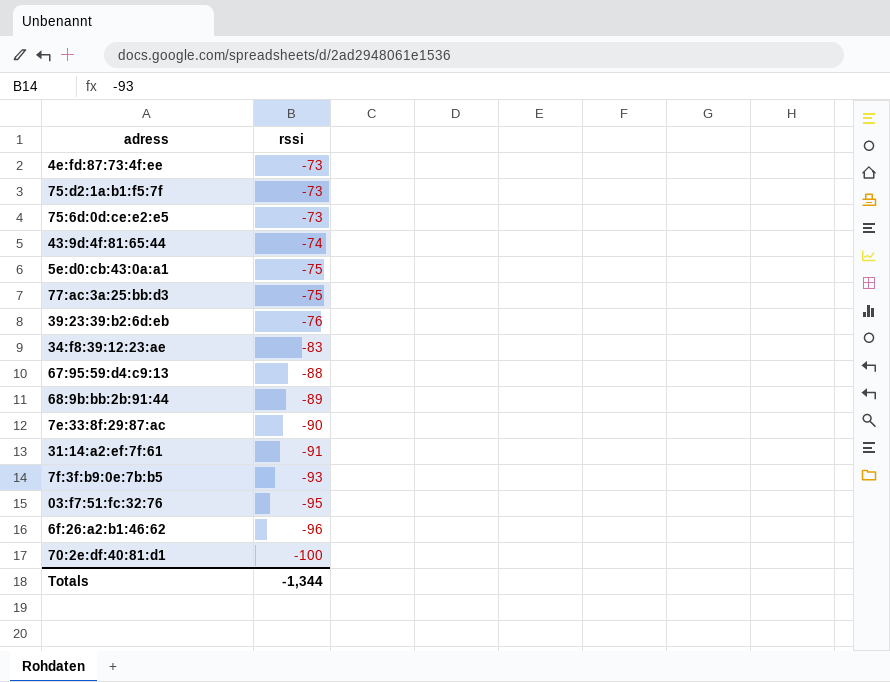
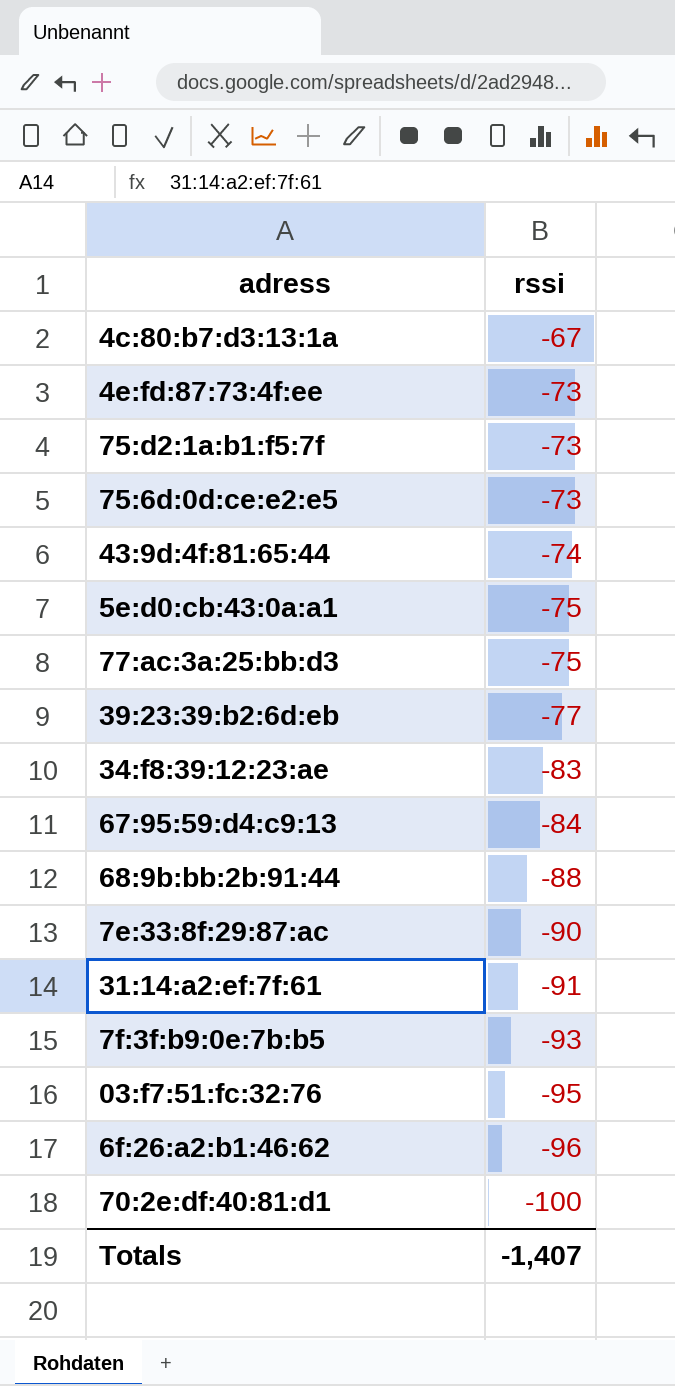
row 4c:80:b7:d3:13:1a: none -> -67
39:23:39:b2:6d:eb | rssi: -76 -> -77
67:95:59:d4:c9:13 | rssi: -88 -> -84
68:9b:bb:2b:91:44 | rssi: -89 -> -88
Totals | rssi: -1,344 -> -1,407

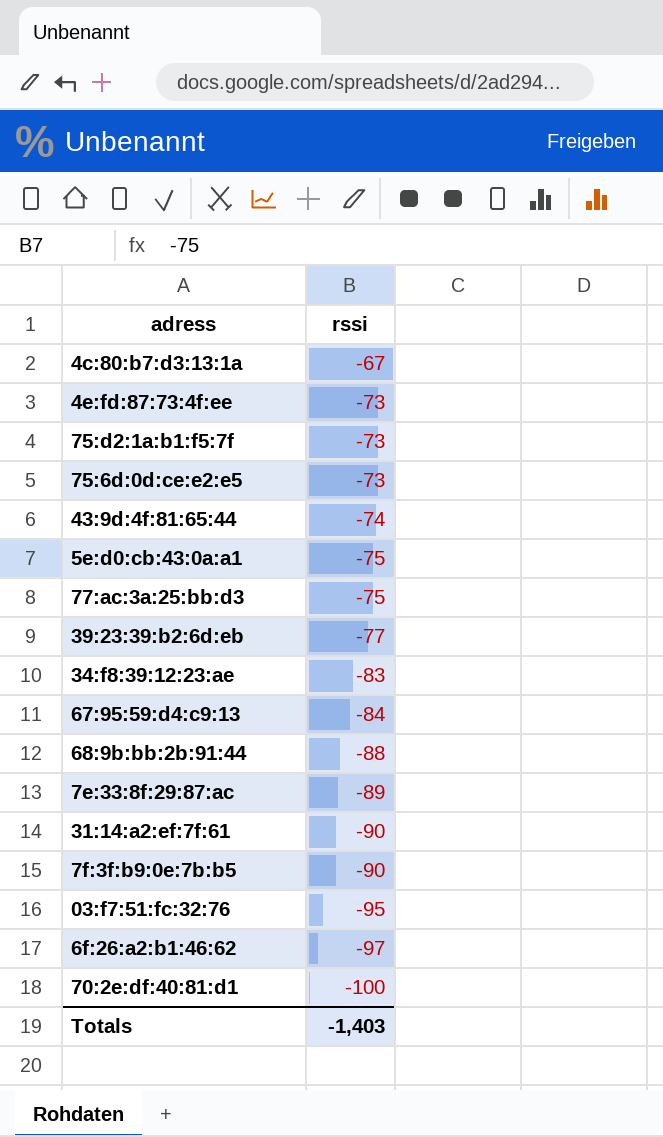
7e:33:8f:29:87:ac | rssi: -90 -> -89
31:14:a2:ef:7f:61 | rssi: -91 -> -90
7f:3f:b9:0e:7b:b5 | rssi: -93 -> -90
6f:26:a2:b1:46:62 | rssi: -96 -> -97
Totals | rssi: -1,407 -> -1,403

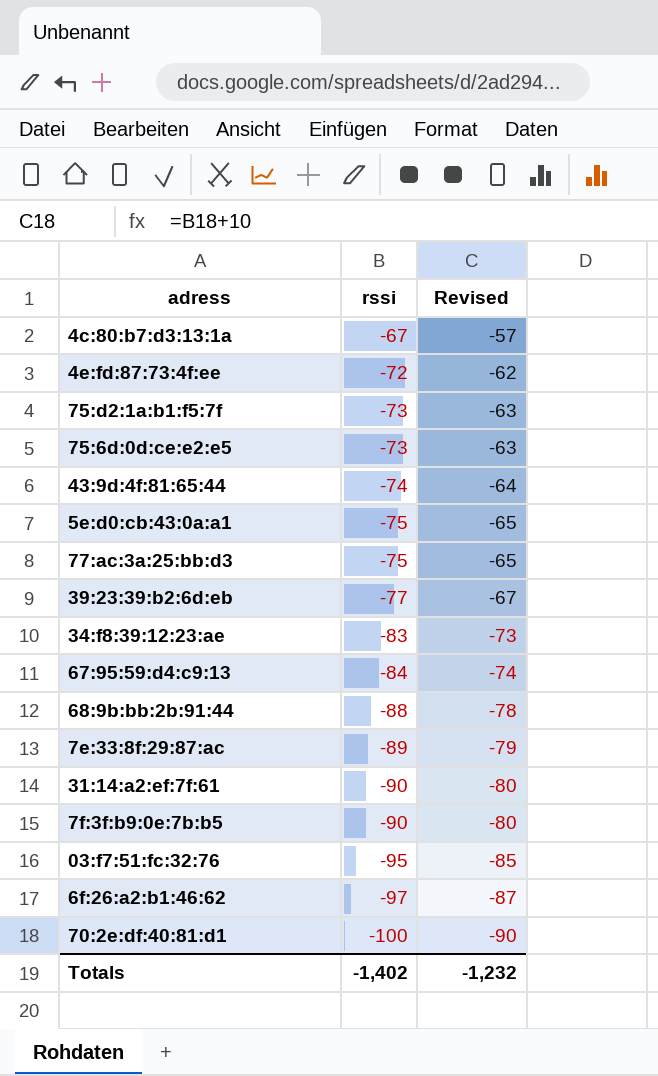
column Revised | formula: none -> [rssi] + 10
4e:fd:87:73:4f:ee | rssi: -73 -> -72
Totals | rssi: -1,403 -> -1,402

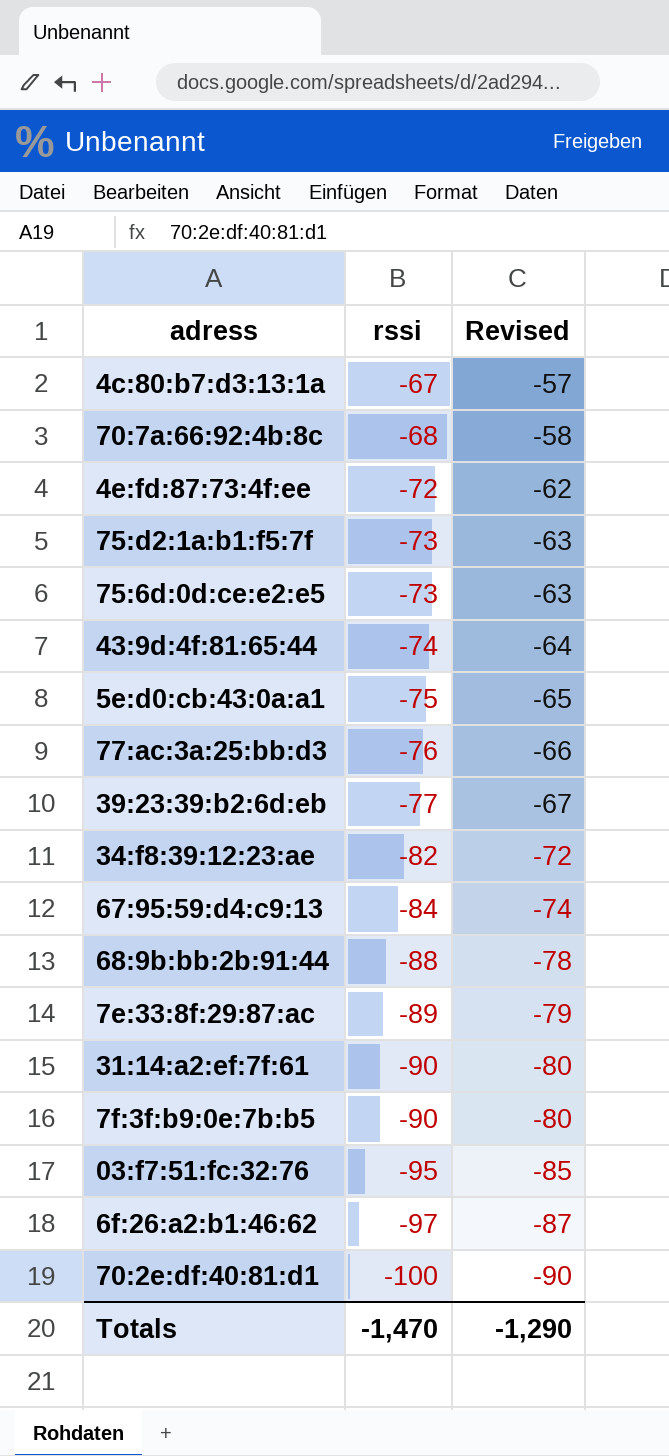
row 70:7a:66:92:4b:8c: none -> -68 | -58
77:ac:3a:25:bb:d3 | rssi: -75 -> -76
77:ac:3a:25:bb:d3 | Revised: -65 -> -66
34:f8:39:12:23:ae | rssi: -83 -> -82
34:f8:39:12:23:ae | Revised: -73 -> -72
Totals | rssi: -1,402 -> -1,470
Totals | Revised: -1,232 -> -1,290

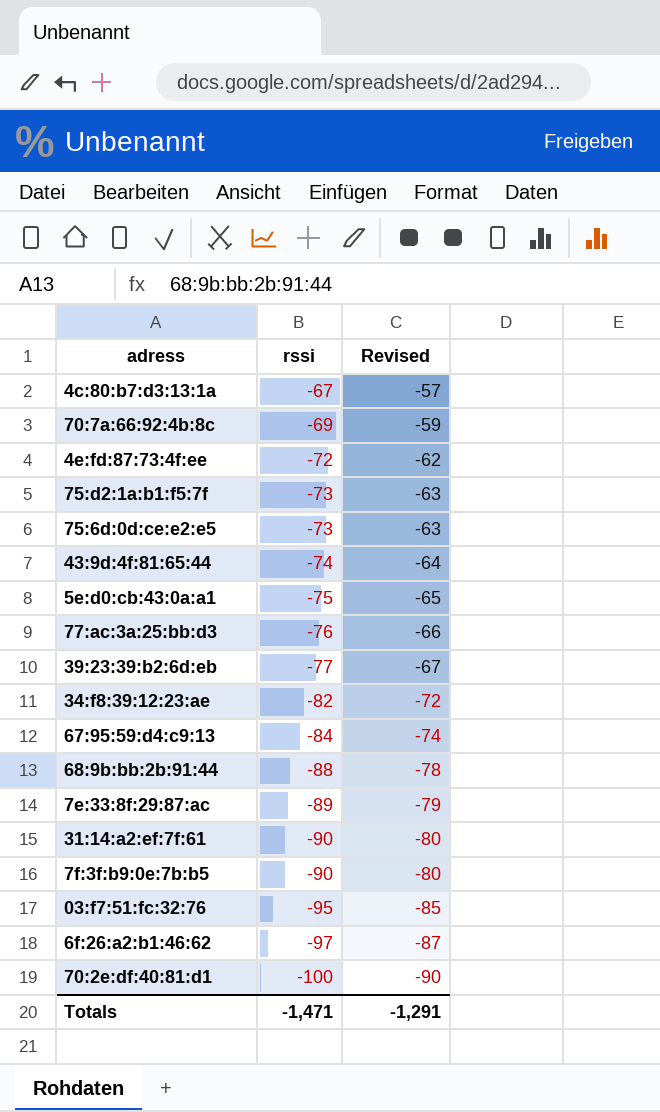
70:7a:66:92:4b:8c | rssi: -68 -> -69
70:7a:66:92:4b:8c | Revised: -58 -> -59
Totals | rssi: -1,470 -> -1,471
Totals | Revised: -1,290 -> -1,291

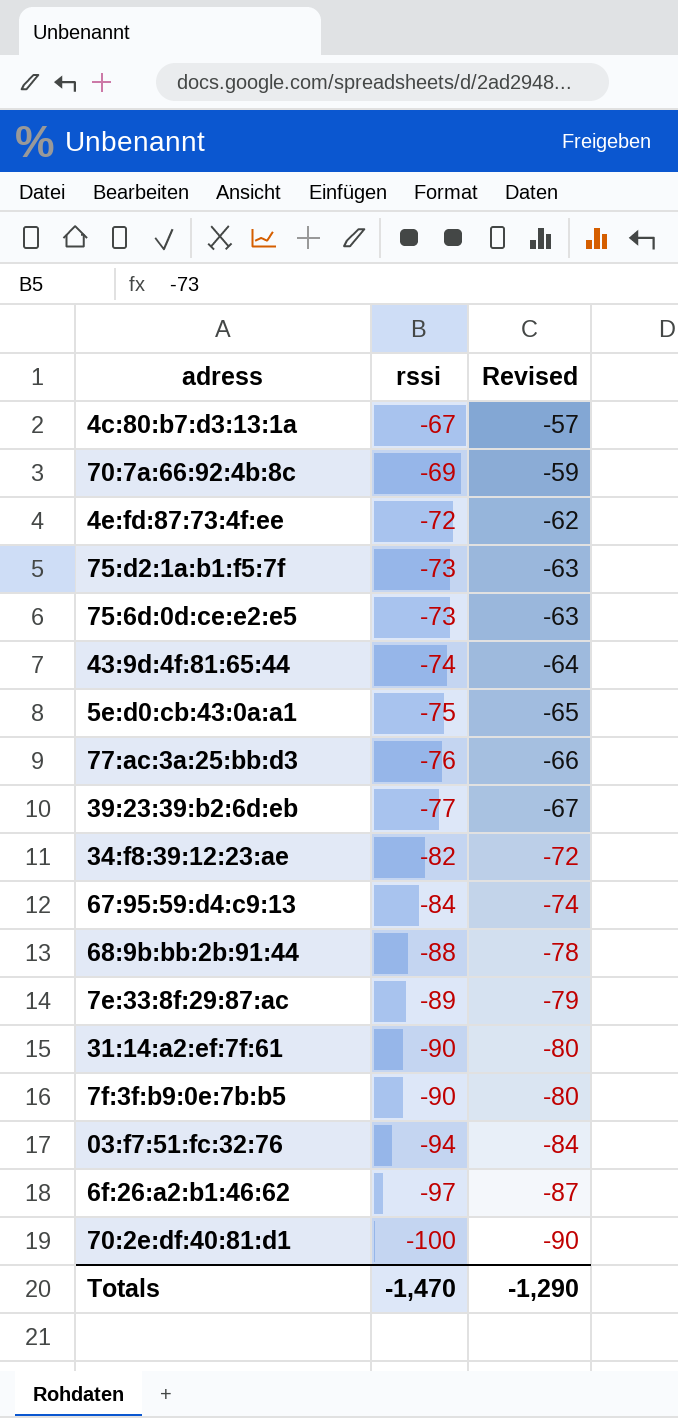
03:f7:51:fc:32:76 | rssi: -95 -> -94
03:f7:51:fc:32:76 | Revised: -85 -> -84
Totals | rssi: -1,471 -> -1,470
Totals | Revised: -1,291 -> -1,290

